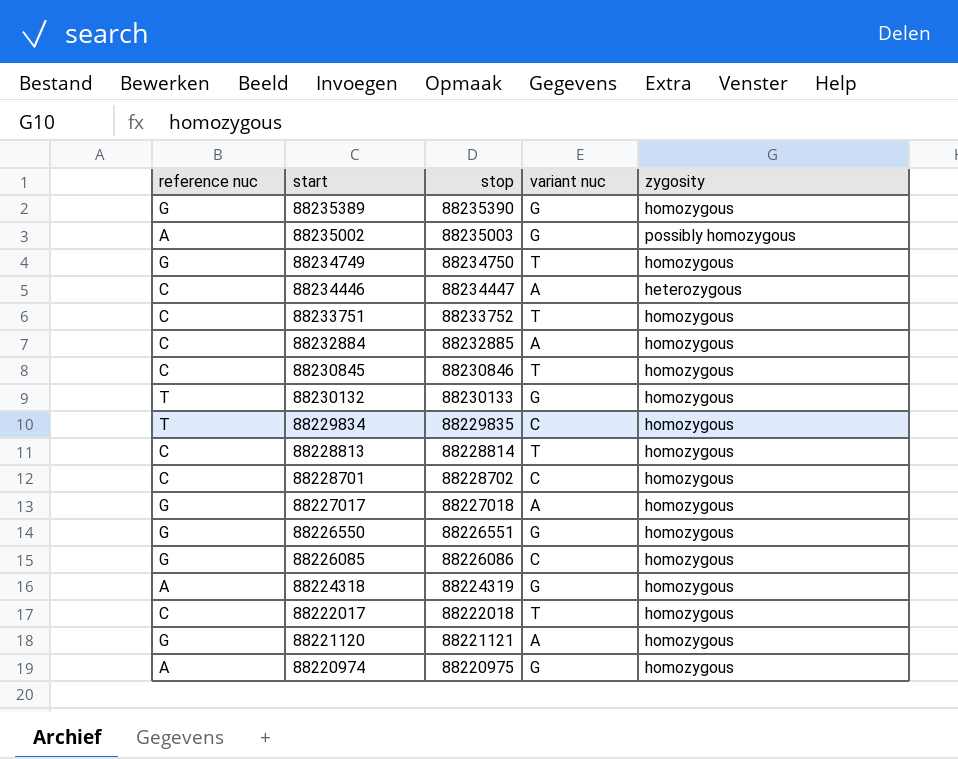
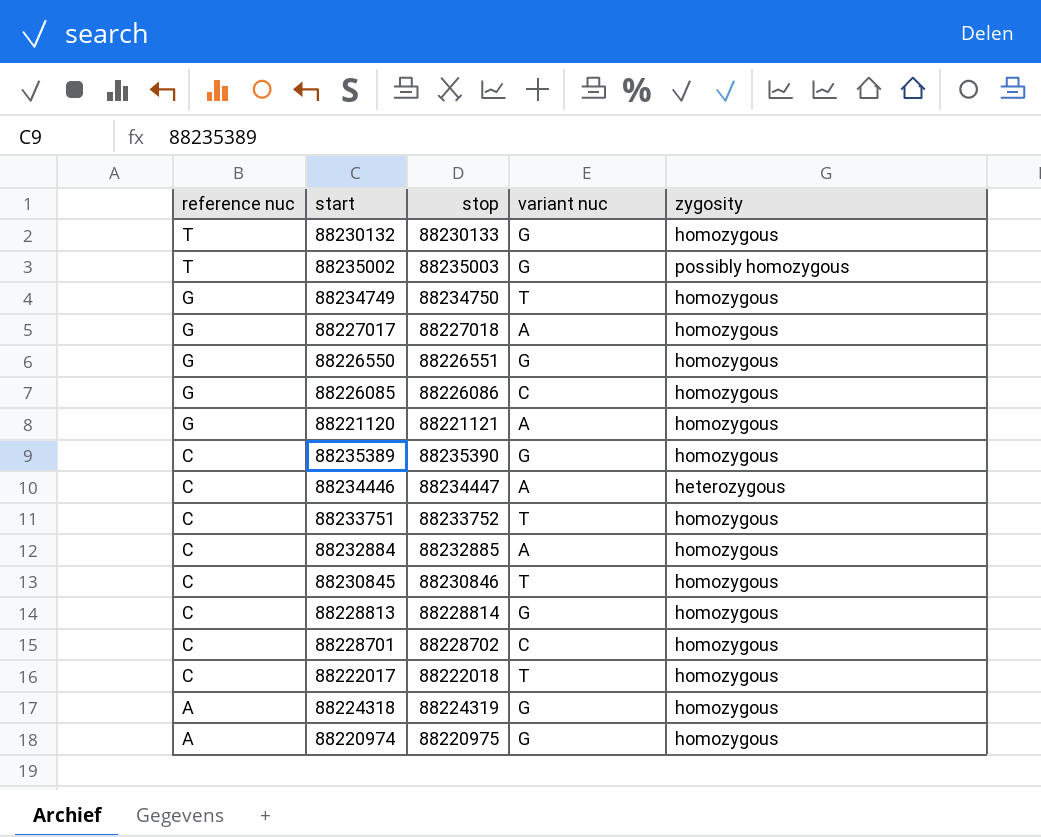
row order: start descending -> reference nuc descending
row 88229834: T | 88229835 | C | homozygous -> none
88235002 | reference nuc: A -> T
88235389 | reference nuc: G -> C
88228813 | variant nuc: T -> G

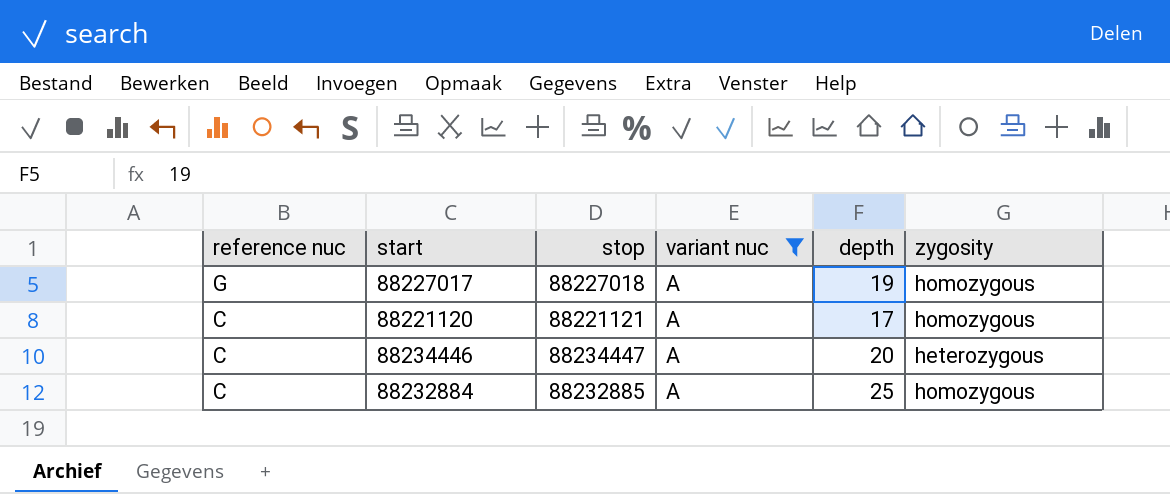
filter: none -> variant nuc = A
column depth | position: none -> 5
88221120 | reference nuc: G -> C

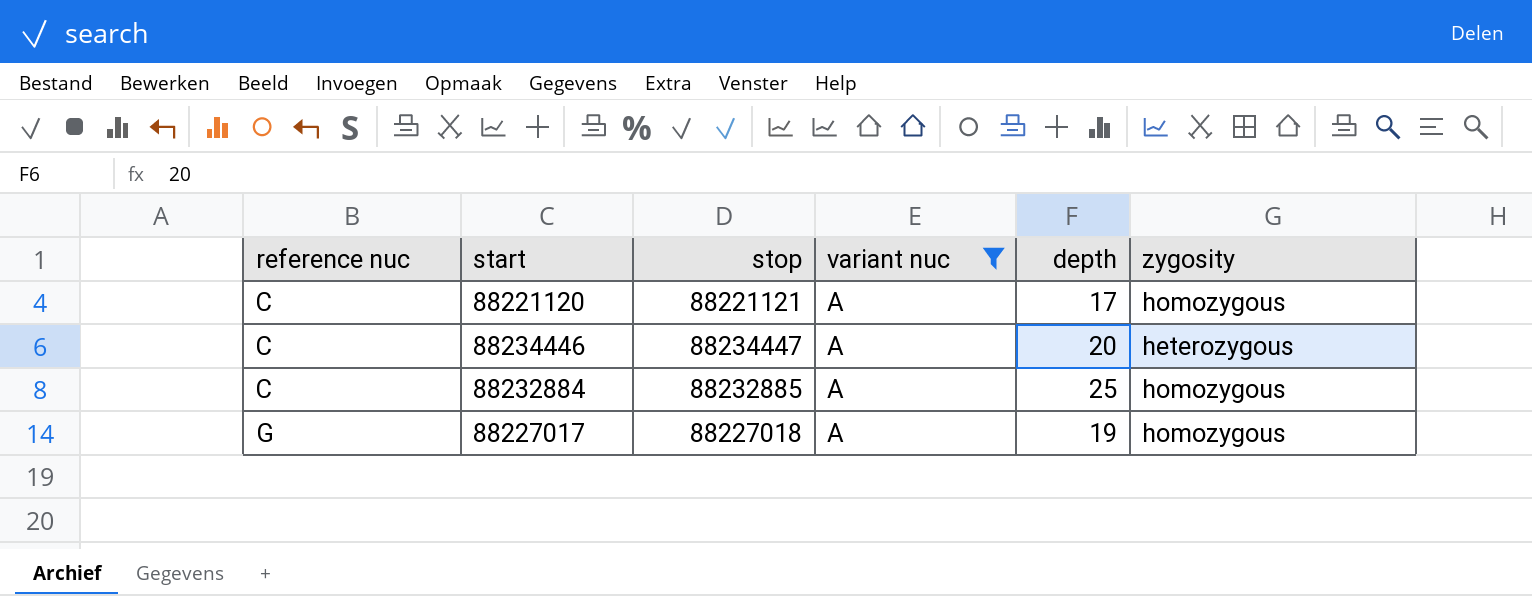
row order: reference nuc descending -> reference nuc ascending

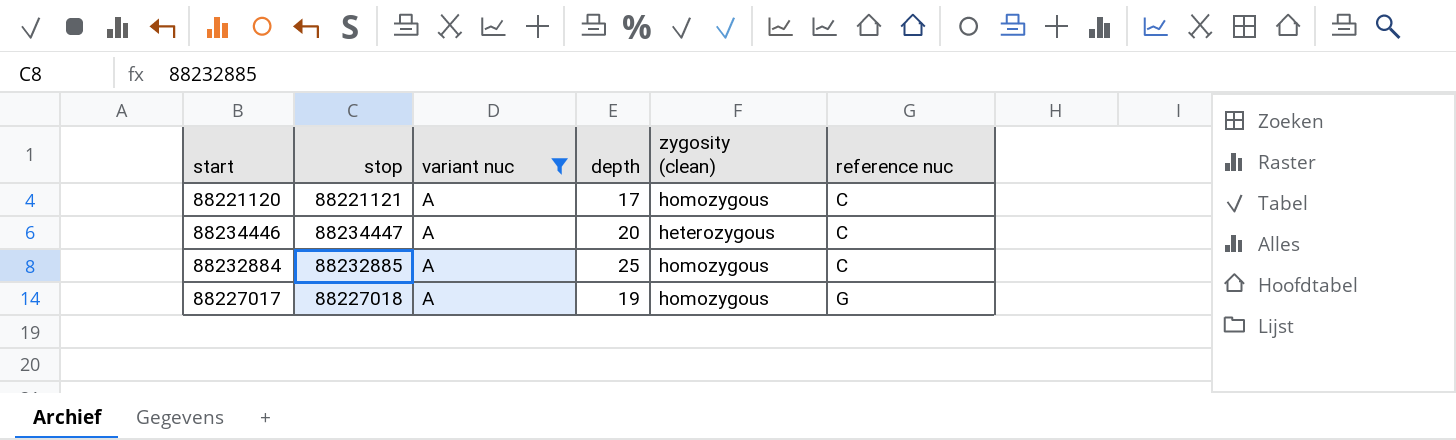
column name: zygosity -> zygosity (clean)
column reference nuc | position: 1 -> 6

